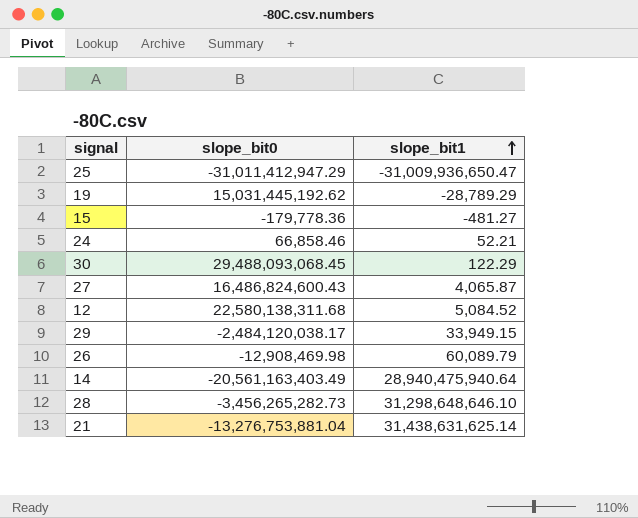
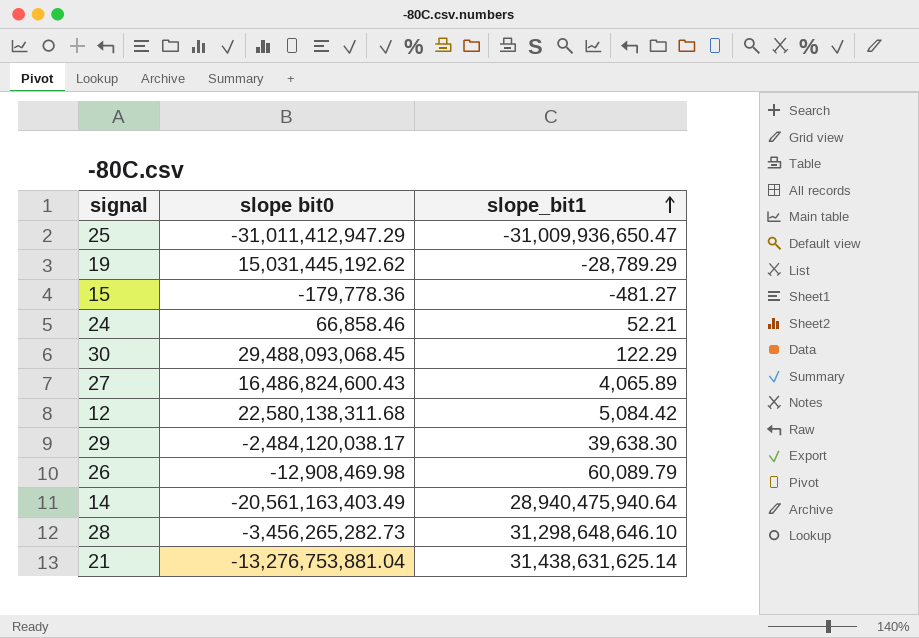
column name: slope_bit0 -> slope bit0
27 | slope_bit1: 4,065.87 -> 4,065.89
12 | slope_bit1: 5,084.52 -> 5,084.42
29 | slope_bit1: 33,949.15 -> 39,638.30

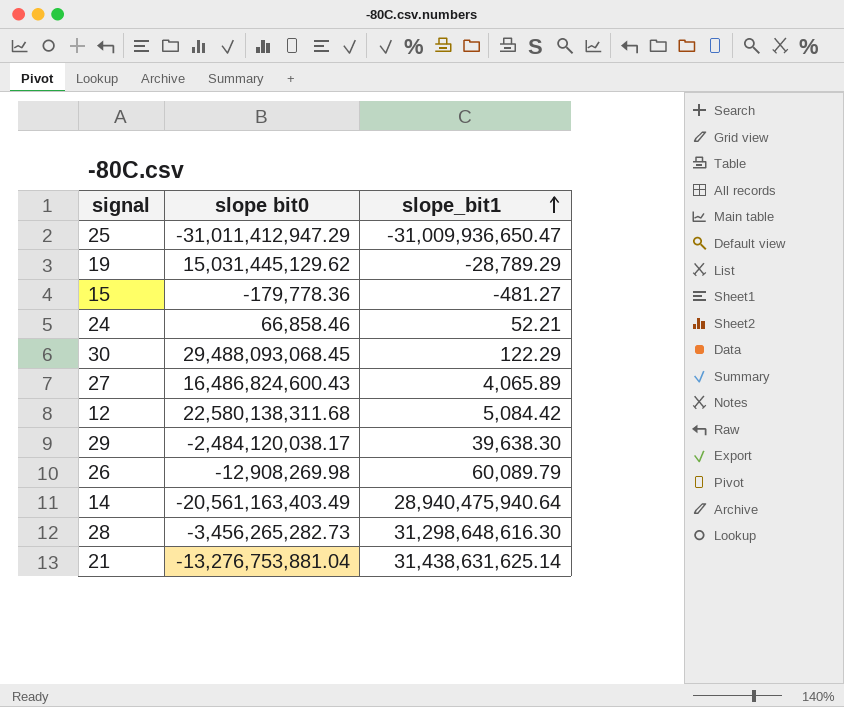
19 | slope bit0: 15,031,445,192.62 -> 15,031,445,129.62
26 | slope bit0: -12,908,469.98 -> -12,908,269.98
28 | slope_bit1: 31,298,648,646.10 -> 31,298,648,616.30

